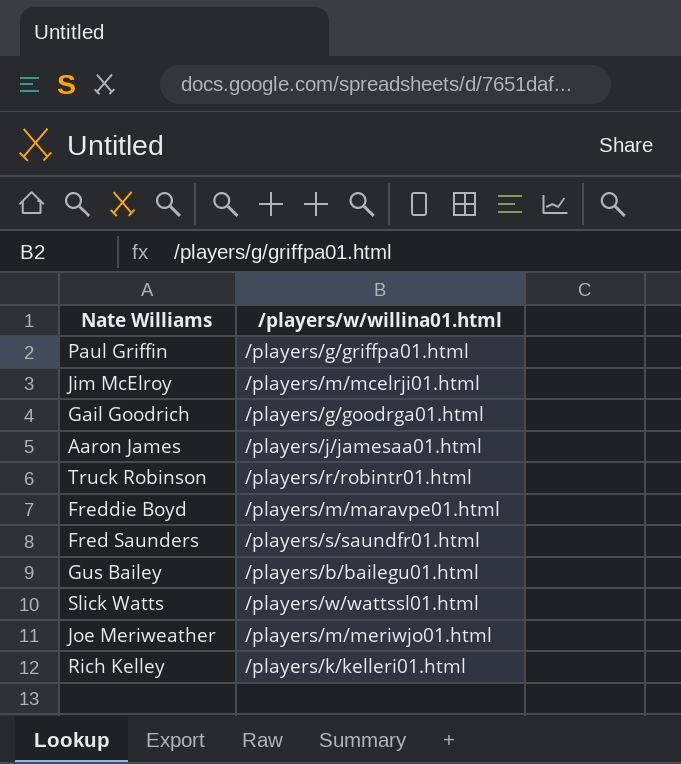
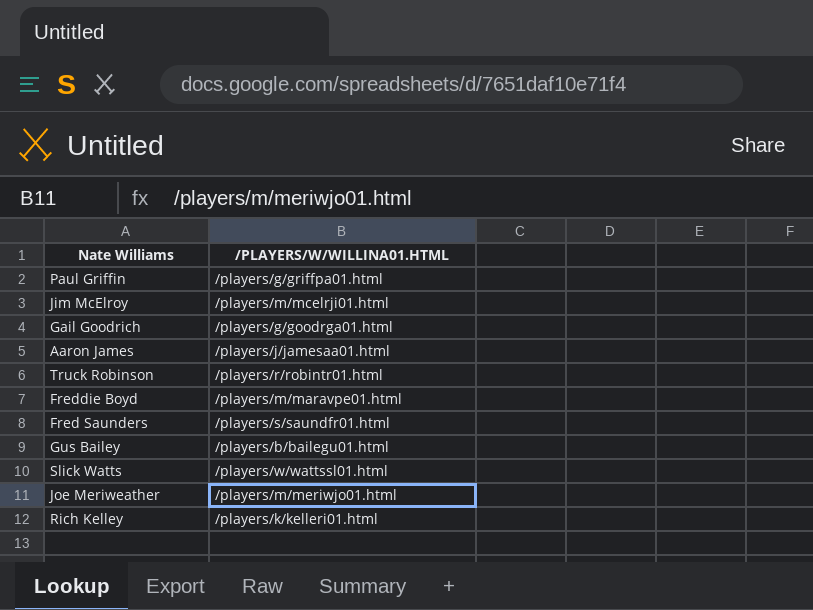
column name: /players/w/willina01.html -> /PLAYERS/W/WILLINA01.HTML

